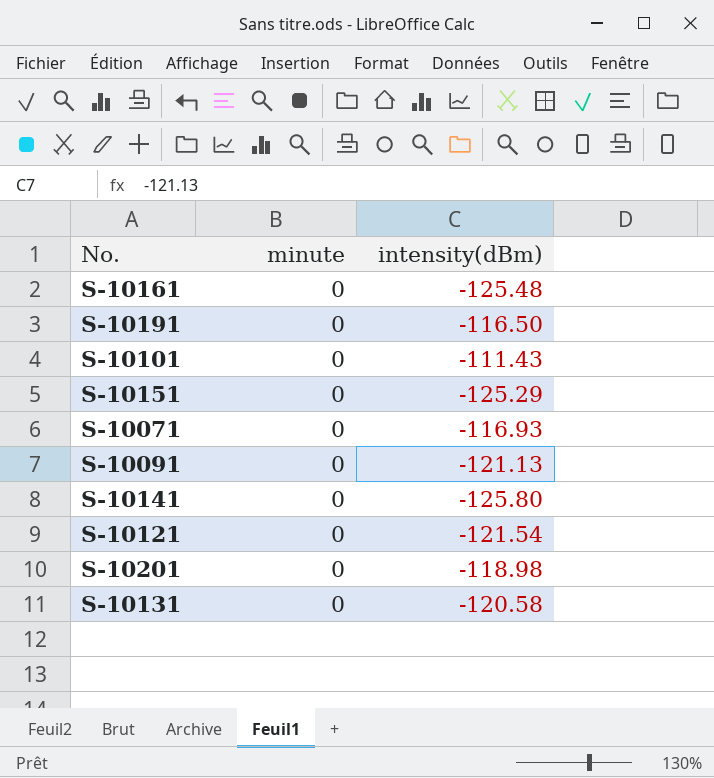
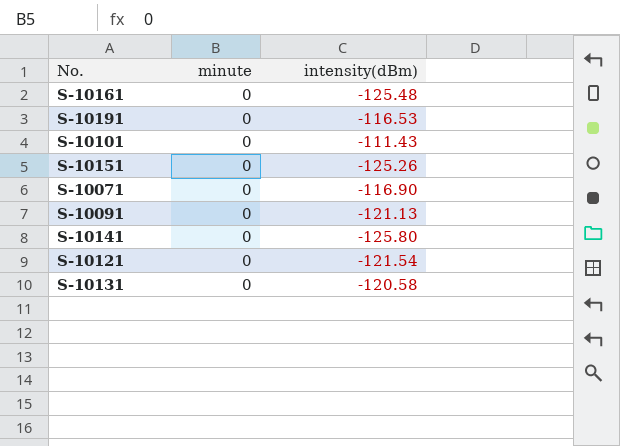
row S-10201: 0 | -118.98 -> none
S-10191 | intensity(dBm): -116.50 -> -116.53
S-10151 | intensity(dBm): -125.29 -> -125.26
S-10071 | intensity(dBm): -116.93 -> -116.90

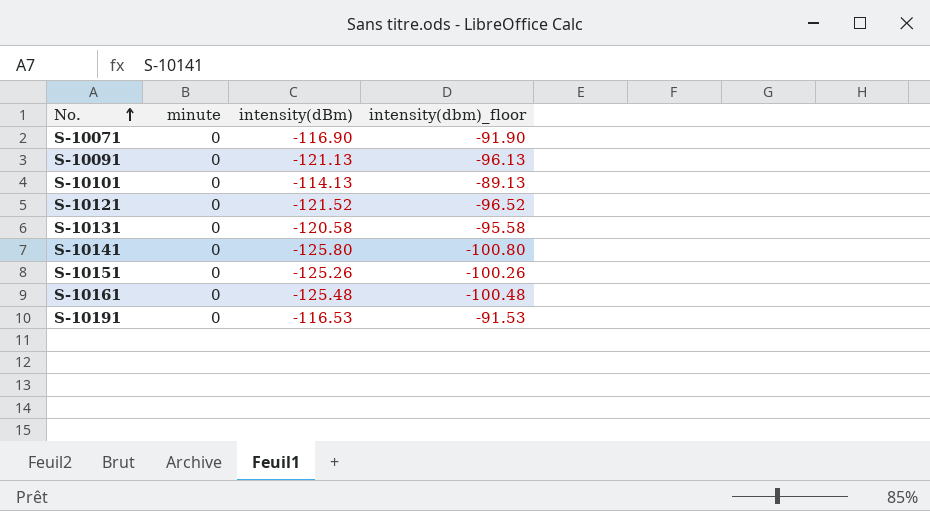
row order: none -> No. ascending
column intensity(dbm)_floor | formula: none -> [intensity(dBm)] + 25
S-10101 | intensity(dBm): -111.43 -> -114.13
S-10121 | intensity(dBm): -121.54 -> -121.52

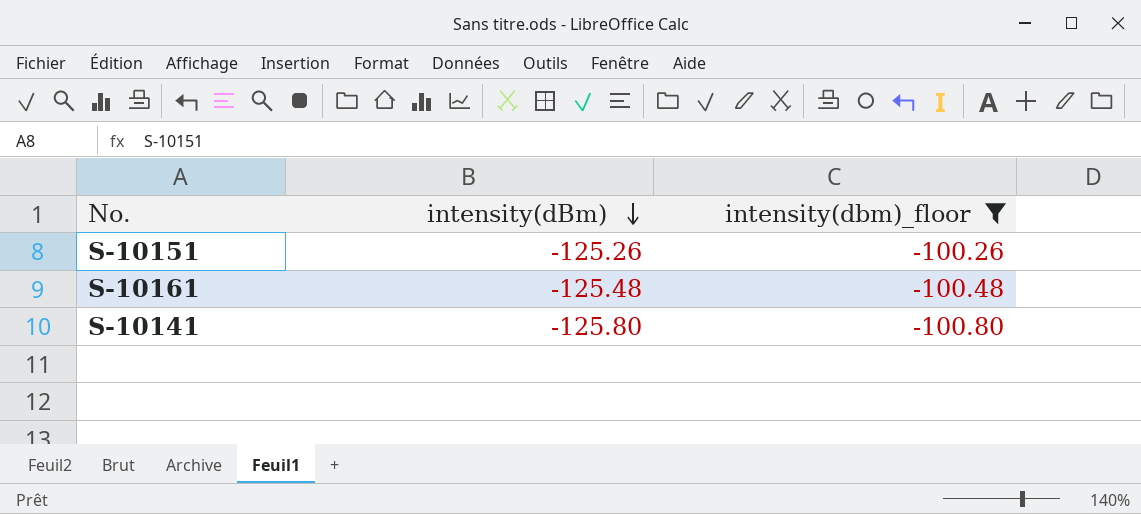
filter: none -> intensity(dbm)_floor <= -100.26
row order: No. ascending -> intensity(dBm) descending
column minute | position: 2 -> none

